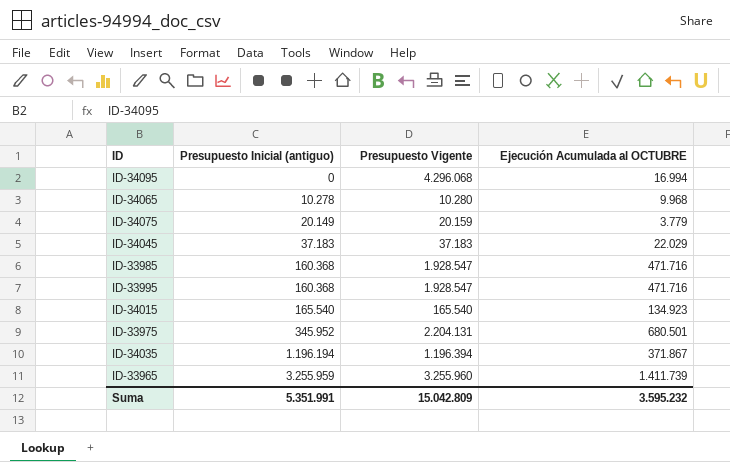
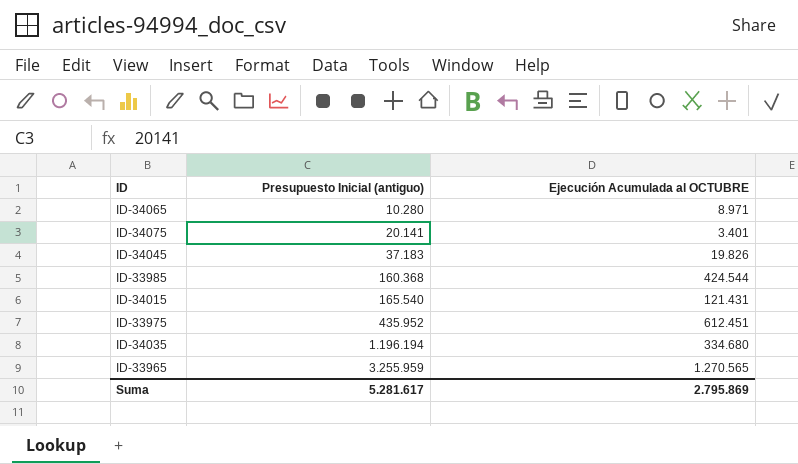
column Presupuesto Vigente | position: 3 -> none
row ID-34095: 0 | 4.296.068 | 16.994 -> none
row ID-33995: 160.368 | 1.928.547 | 471.716 -> none
ID-34065 | Presupuesto Inicial (antiguo): 10.278 -> 10.280
ID-34065 | Ejecución Acumulada al OCTUBRE: 9.968 -> 8.971
ID-34075 | Presupuesto Inicial (antiguo): 20.149 -> 20.141
ID-34075 | Ejecución Acumulada al OCTUBRE: 3.779 -> 3.401
ID-34045 | Ejecución Acumulada al OCTUBRE: 22.029 -> 19.826
ID-33985 | Ejecución Acumulada al OCTUBRE: 471.716 -> 424.544
ID-34015 | Ejecución Acumulada al OCTUBRE: 134.923 -> 121.431
ID-33975 | Presupuesto Inicial (antiguo): 345.952 -> 435.952
ID-33975 | Ejecución Acumulada al OCTUBRE: 680.501 -> 612.451
ID-34035 | Ejecución Acumulada al OCTUBRE: 371.867 -> 334.680
ID-33965 | Ejecución Acumulada al OCTUBRE: 1.411.739 -> 1.270.565
Suma | Presupuesto Inicial (antiguo): 5.351.991 -> 5.281.617
Suma | Ejecución Acumulada al OCTUBRE: 3.595.232 -> 2.795.869

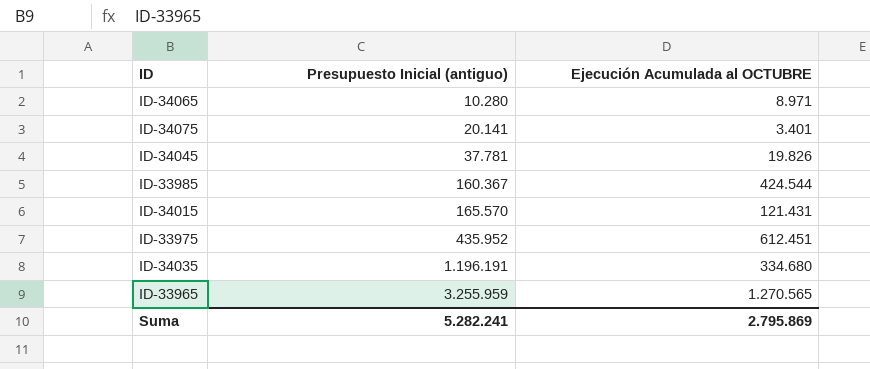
ID-34045 | Presupuesto Inicial (antiguo): 37.183 -> 37.781
ID-33985 | Presupuesto Inicial (antiguo): 160.368 -> 160.367
ID-34015 | Presupuesto Inicial (antiguo): 165.540 -> 165.570
ID-34035 | Presupuesto Inicial (antiguo): 1.196.194 -> 1.196.191
Suma | Presupuesto Inicial (antiguo): 5.281.617 -> 5.282.241

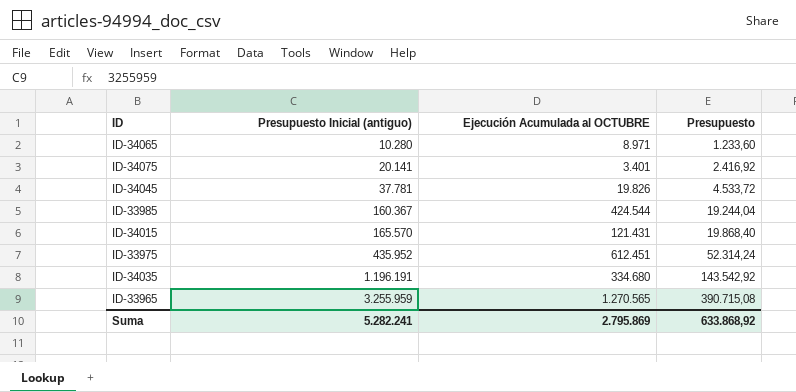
column Presupuesto | formula: none -> [Presupuesto Inicial (antiguo)] * 0,12

